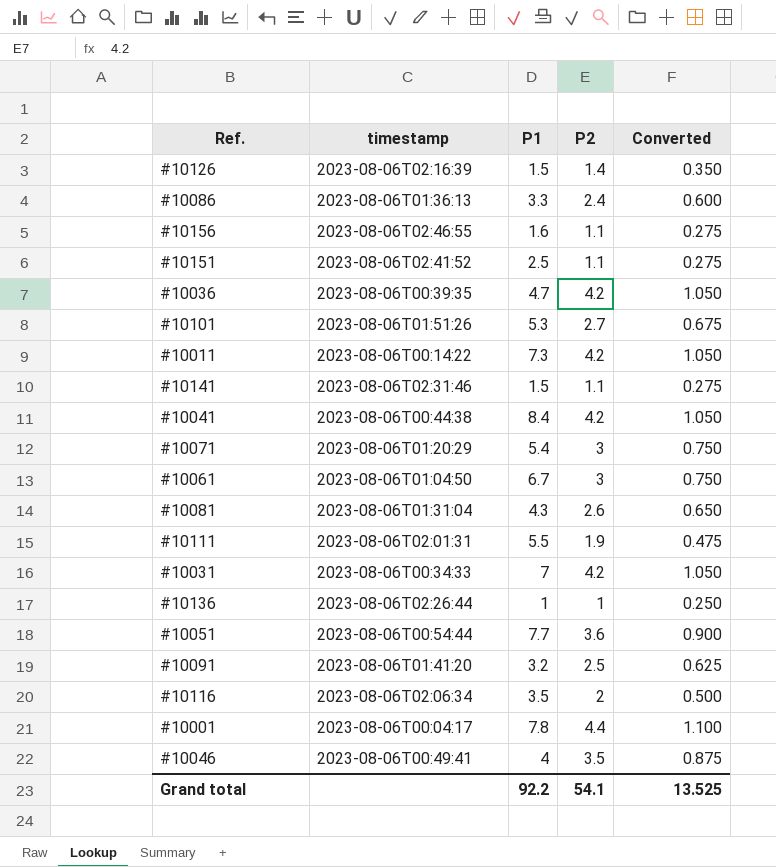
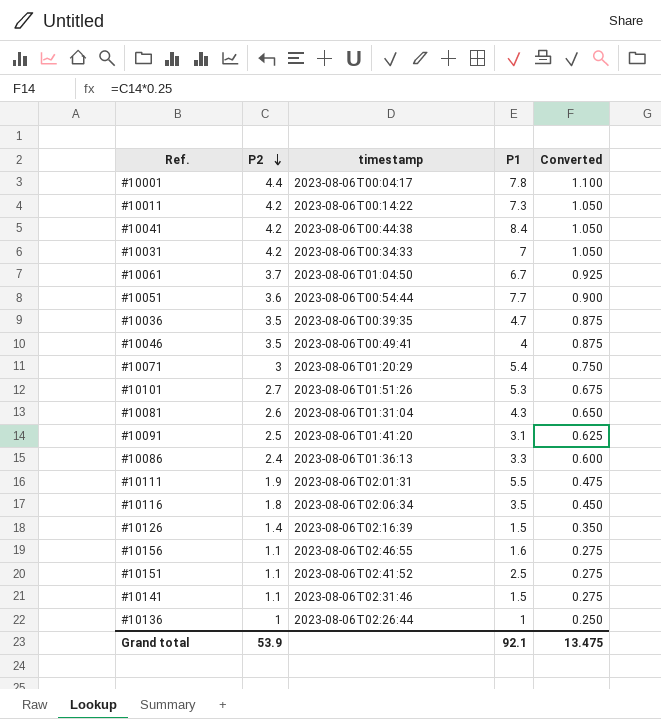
row order: none -> P2 descending
column P2 | position: 4 -> 2
#10061 | P2: 3 -> 3.7
#10061 | Converted: 0.750 -> 0.925
#10036 | P2: 4.2 -> 3.5
#10036 | Converted: 1.050 -> 0.875
#10091 | P1: 3.2 -> 3.1
#10116 | P2: 2 -> 1.8
#10116 | Converted: 0.500 -> 0.450
Grand total | P2: 54.1 -> 53.9
Grand total | P1: 92.2 -> 92.1
Grand total | Converted: 13.525 -> 13.475

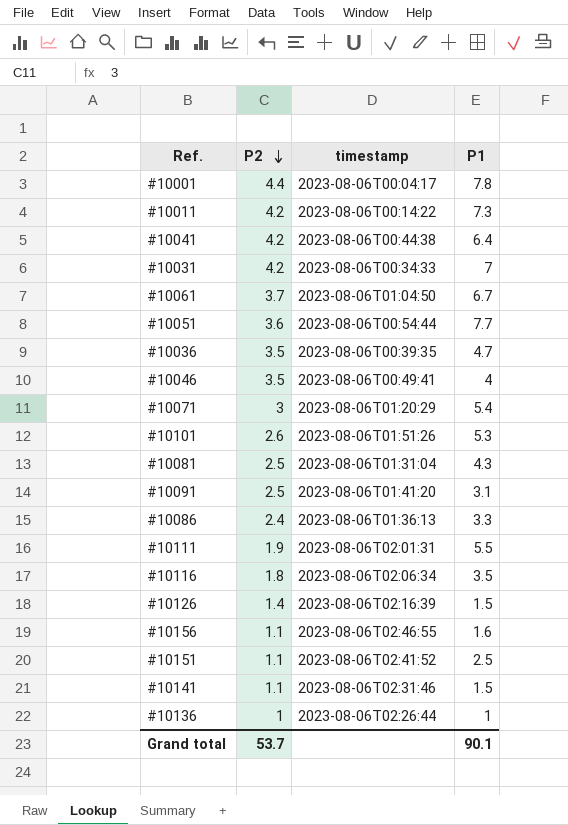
column Converted | formula: [P2] * 0.25 -> none
#10041 | P1: 8.4 -> 6.4
#10101 | P2: 2.7 -> 2.6
#10081 | P2: 2.6 -> 2.5
Grand total | P2: 53.9 -> 53.7
Grand total | P1: 92.1 -> 90.1

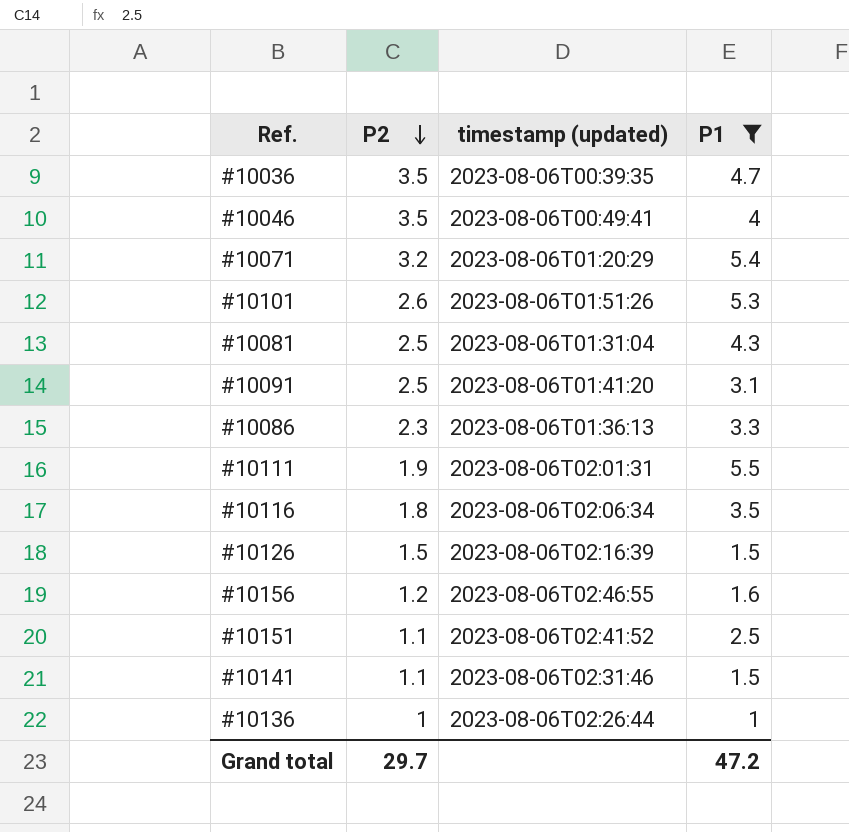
filter: none -> P1 <= 5.5
column name: timestamp -> timestamp (updated)
#10071 | P2: 3 -> 3.2
#10086 | P2: 2.4 -> 2.3
#10126 | P2: 1.4 -> 1.5
#10156 | P2: 1.1 -> 1.2
Grand total | P2: 53.7 -> 29.7
Grand total | P1: 90.1 -> 47.2

